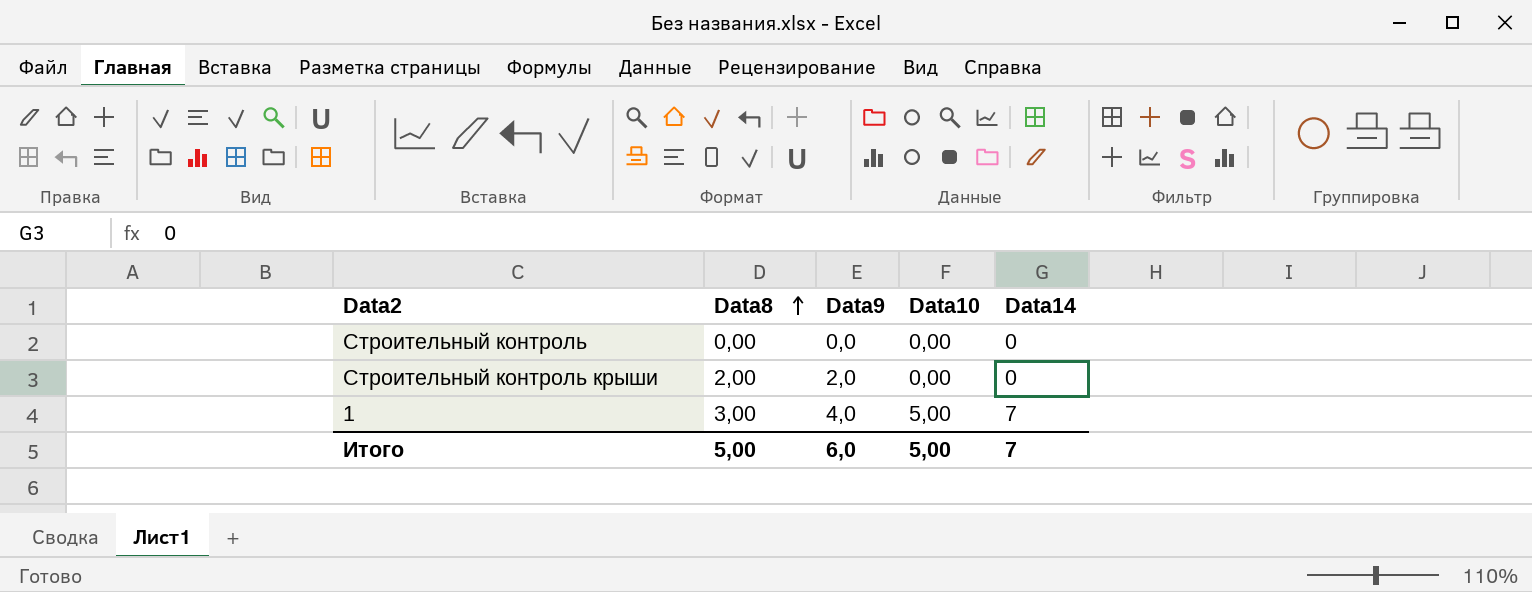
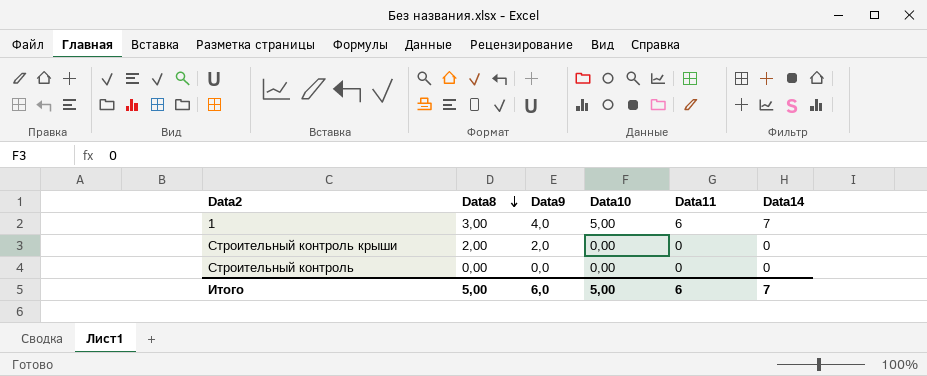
row order: Data8 ascending -> Data8 descending
column Data11 | position: none -> 5

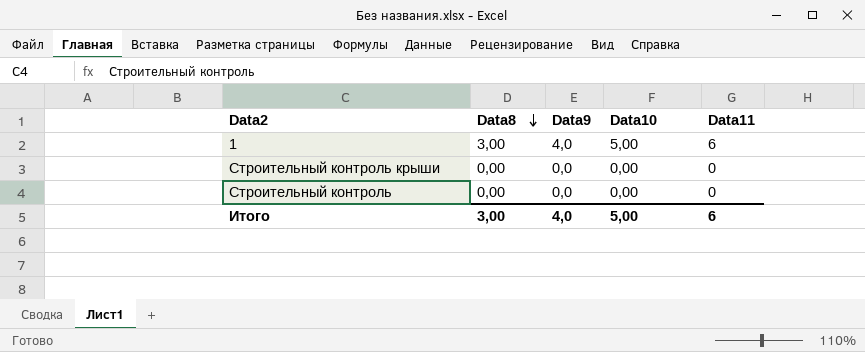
column Data14 | position: 6 -> none
Строительный контроль крыши | Data8: 2,00 -> 0,00
Строительный контроль крыши | Data9: 2,0 -> 0,0
Итого | Data8: 5,00 -> 3,00
Итого | Data9: 6,0 -> 4,0

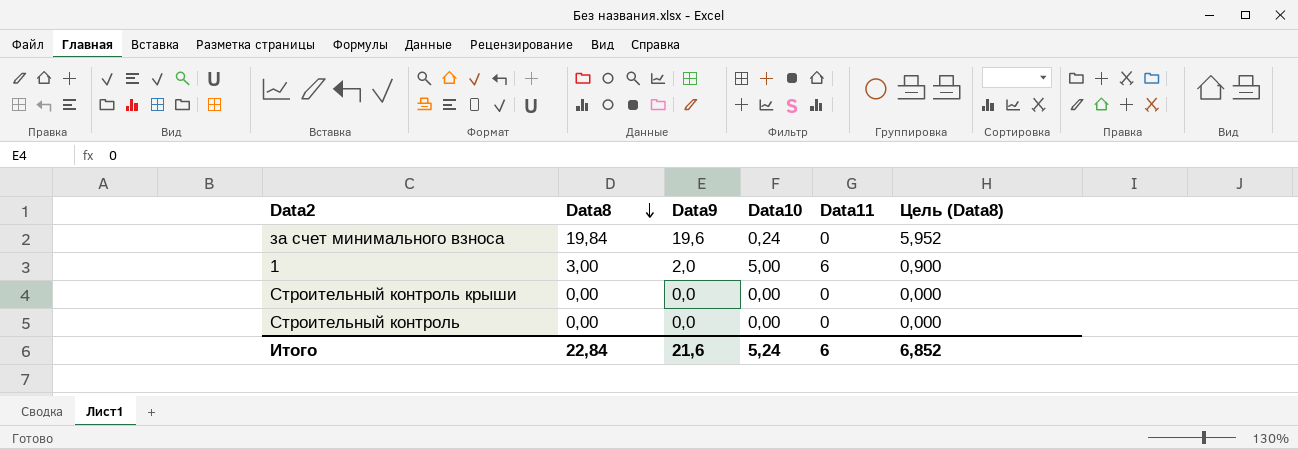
column Цель (Data8) | formula: none -> [Data8] * 0,3
row за счет минимального взноса: none -> 19,84 | 19,6 | 0,24 | 0 | 5,952
1 | Data9: 4,0 -> 2,0
Итого | Data8: 3,00 -> 22,84
Итого | Data9: 4,0 -> 21,6
Итого | Data10: 5,00 -> 5,24

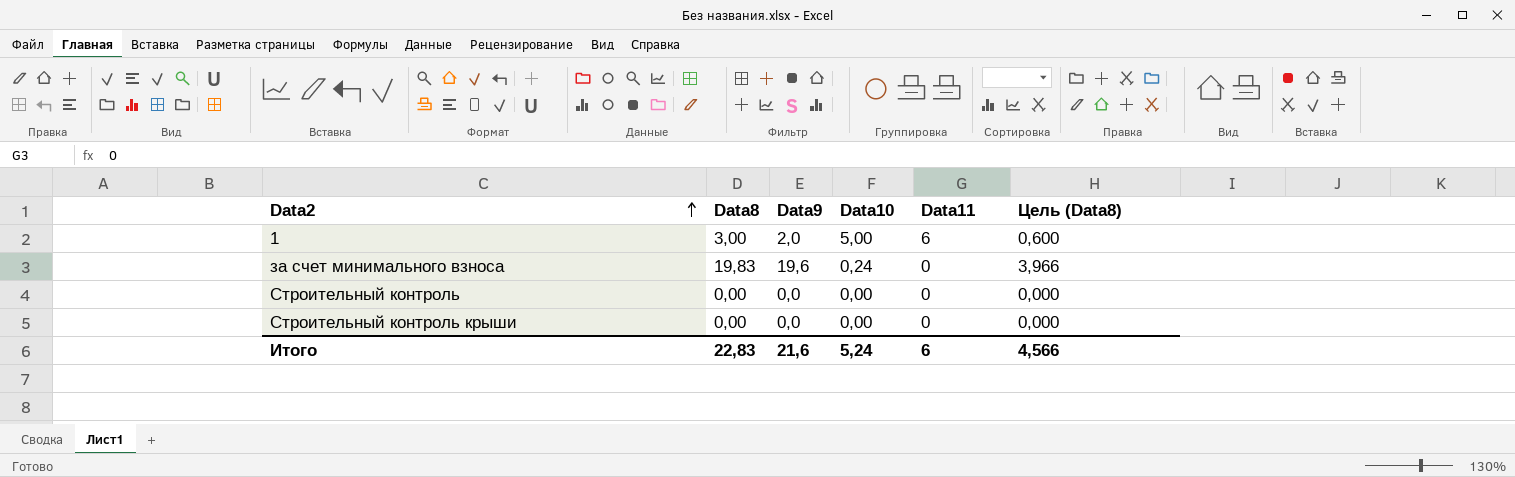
row order: Data8 descending -> Data2 ascending
column Цель (Data8) | formula: [Data8] * 0,3 -> [Data8] * 0,2
за счет минимального взноса | Data8: 19,84 -> 19,83
Итого | Data8: 22,84 -> 22,83
Итого | Цель (Data8): 6,852 -> 4,566

